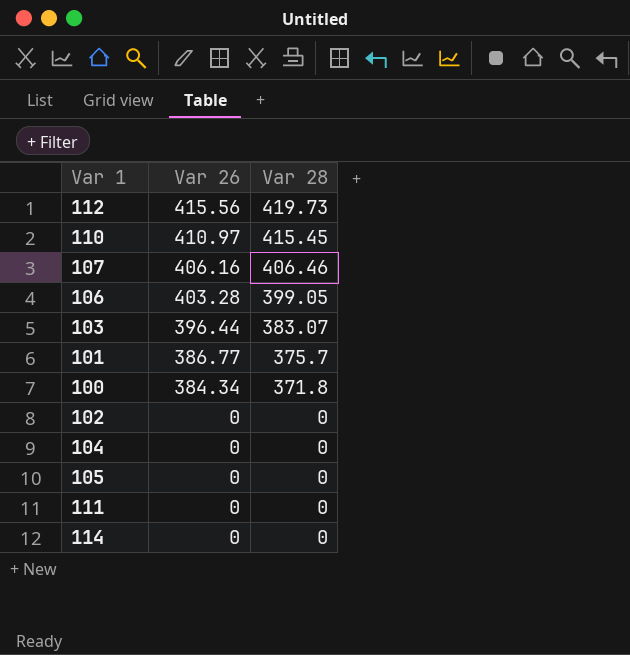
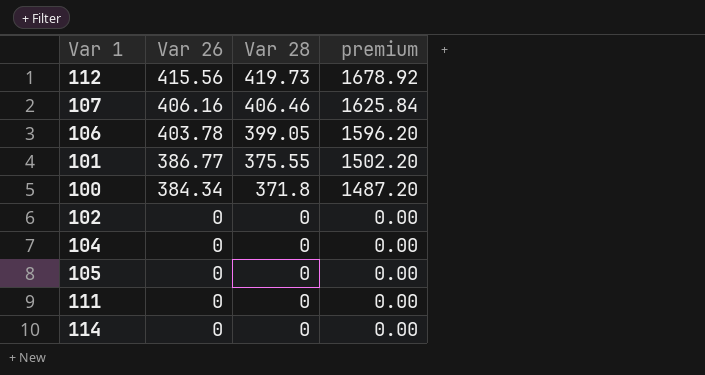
column premium | formula: none -> [Var 28] * 4
row 110: 410.97 | 415.45 -> none
row 103: 396.44 | 383.07 -> none
106 | Var 26: 403.28 -> 403.78
101 | Var 28: 375.7 -> 375.55

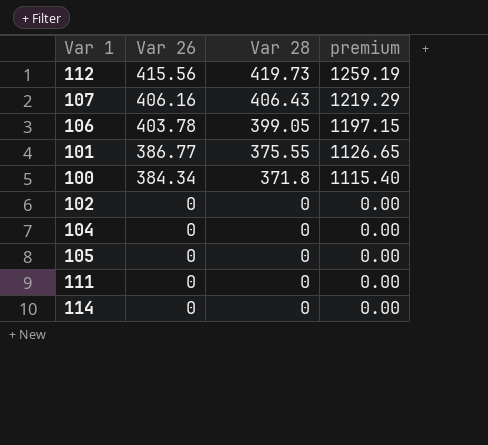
column premium | formula: [Var 28] * 4 -> [Var 28] * 3
107 | Var 28: 406.46 -> 406.43

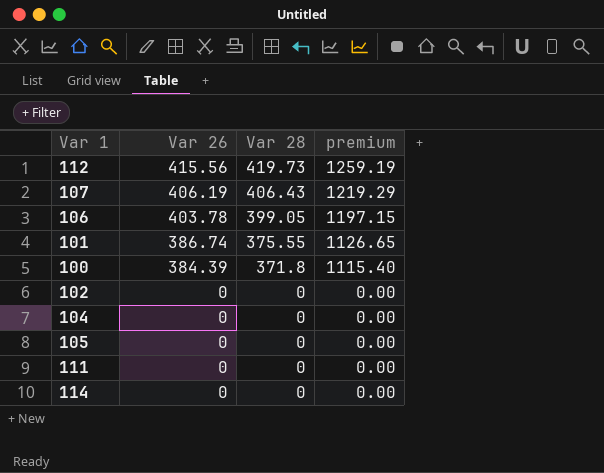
107 | Var 26: 406.16 -> 406.19
101 | Var 26: 386.77 -> 386.74
100 | Var 26: 384.34 -> 384.39

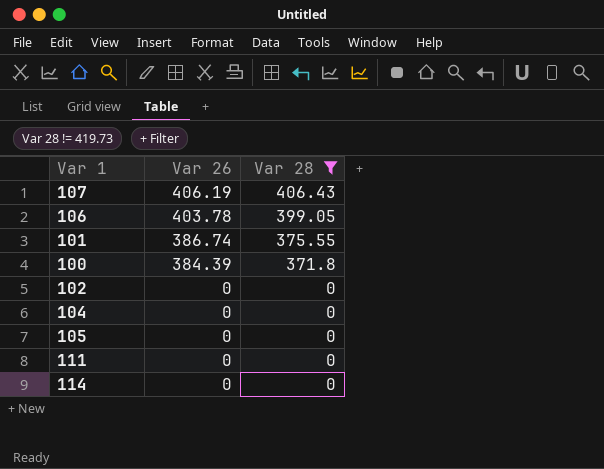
filter: none -> Var 28 != 419.73
column premium | formula: [Var 28] * 3 -> none

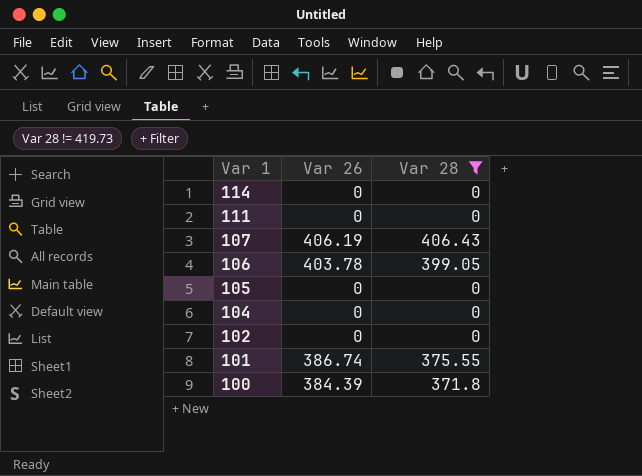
row order: Var 26 descending -> Var 1 descending

